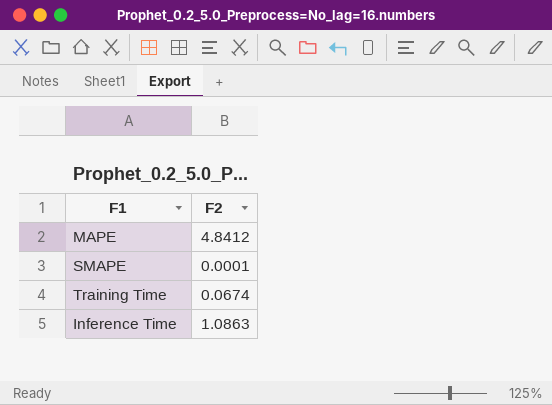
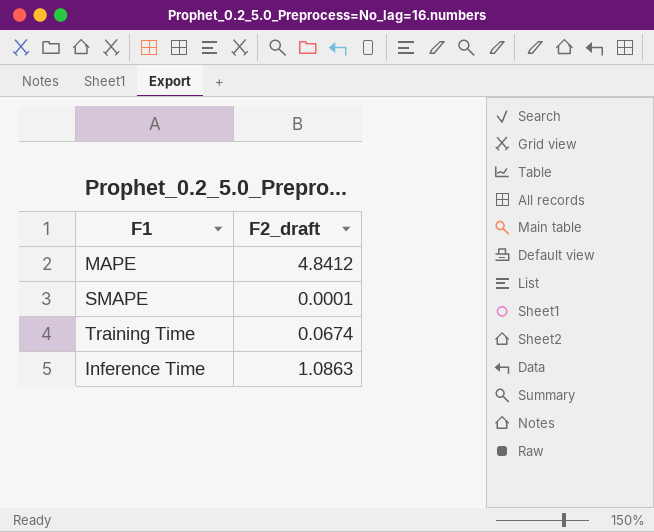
column name: F2 -> F2_draft

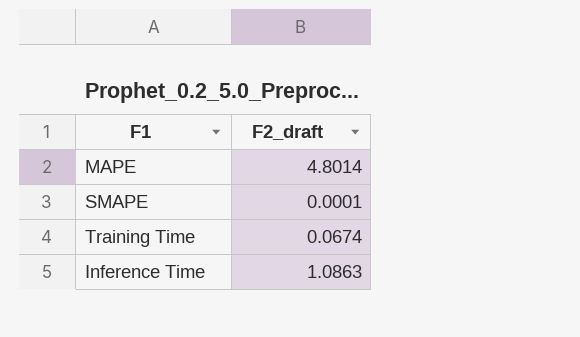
MAPE | F2_draft: 4.8412 -> 4.8014

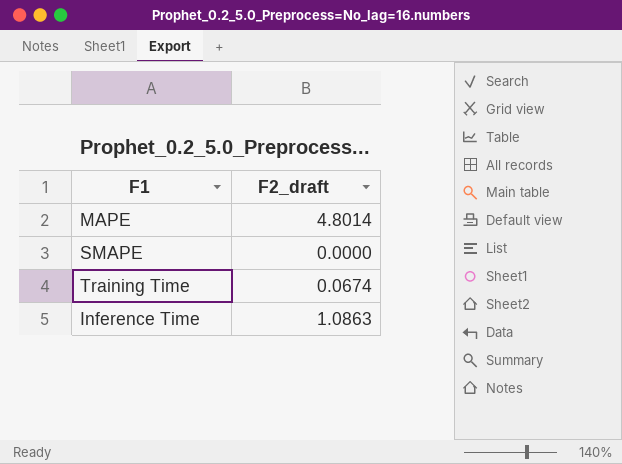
SMAPE | F2_draft: 0.0001 -> 0.0000

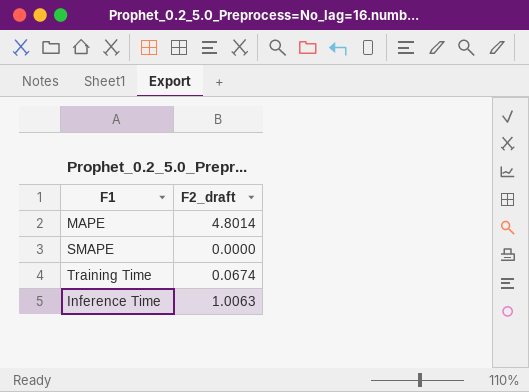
Inference Time | F2_draft: 1.0863 -> 1.0063

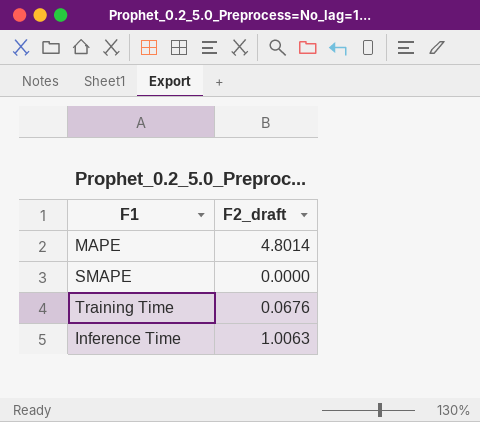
Training Time | F2_draft: 0.0674 -> 0.0676

